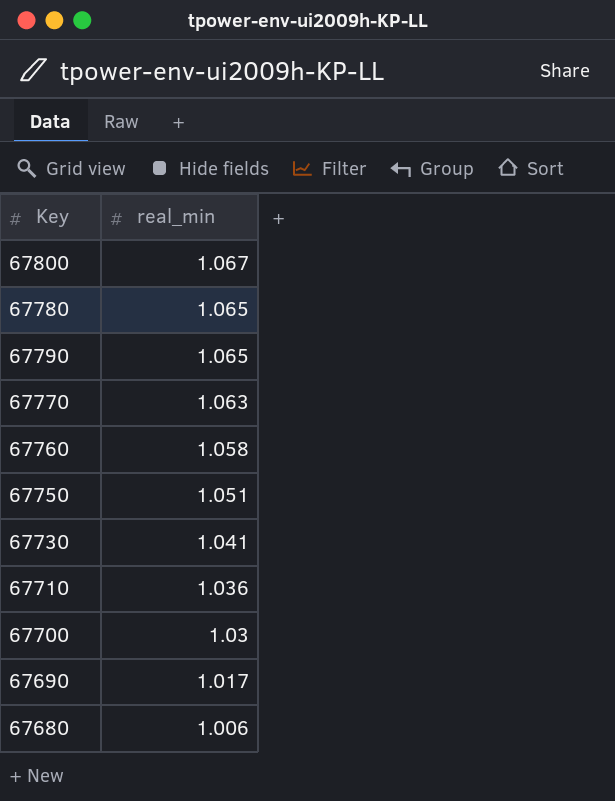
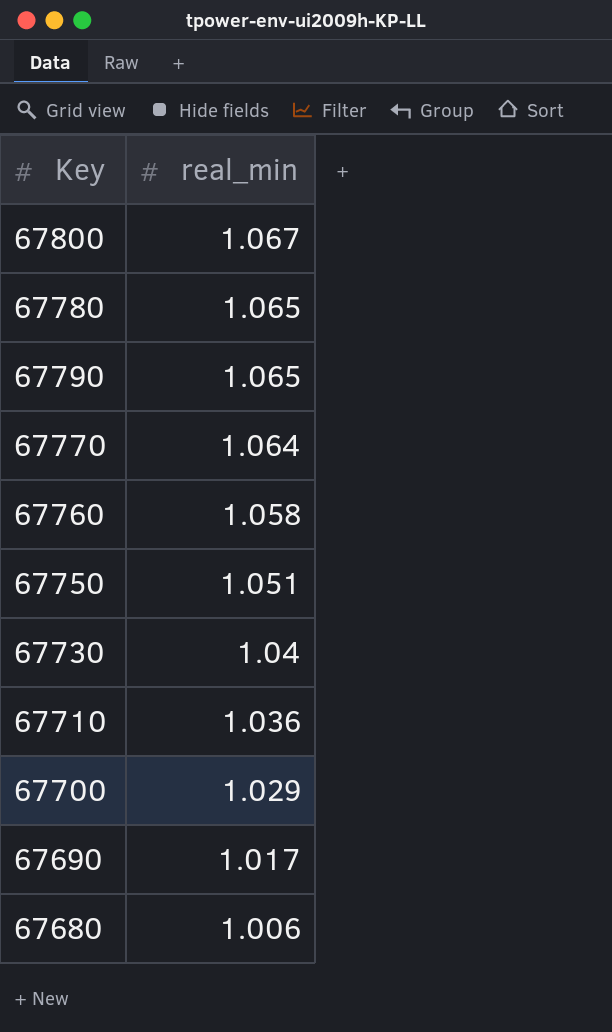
67770 | real_min: 1.063 -> 1.064
67730 | real_min: 1.041 -> 1.04
67700 | real_min: 1.03 -> 1.029

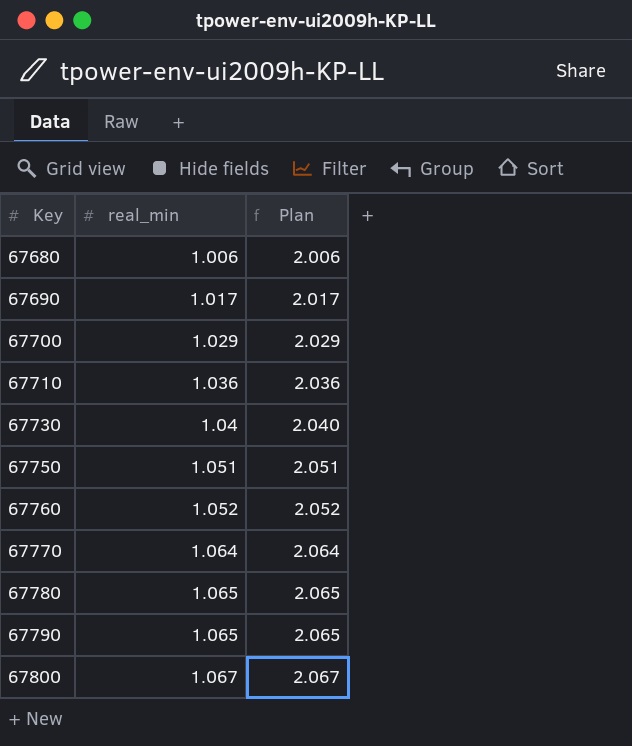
row order: real_min descending -> Key ascending
column Plan | formula: none -> [real_min] + 1
67760 | real_min: 1.058 -> 1.052

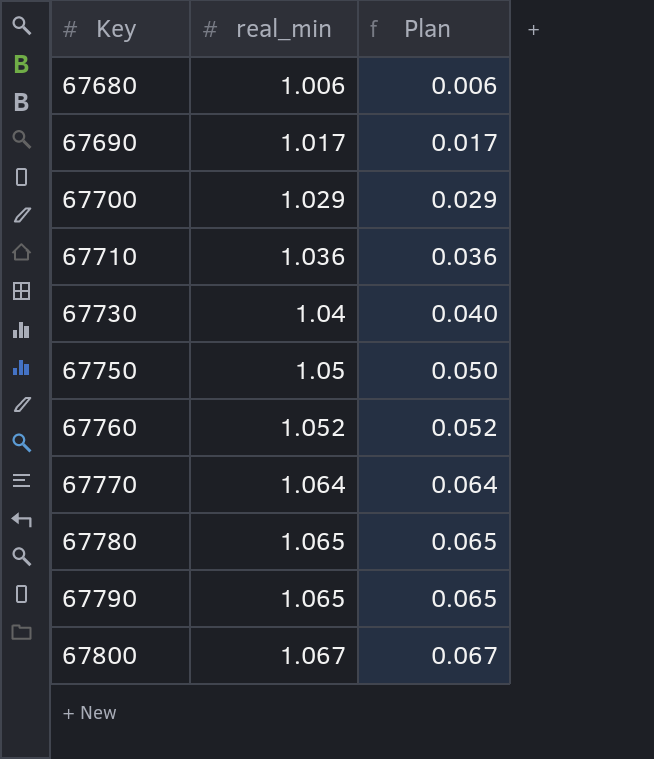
column Plan | formula: [real_min] + 1 -> [real_min] - 1
67750 | real_min: 1.051 -> 1.05

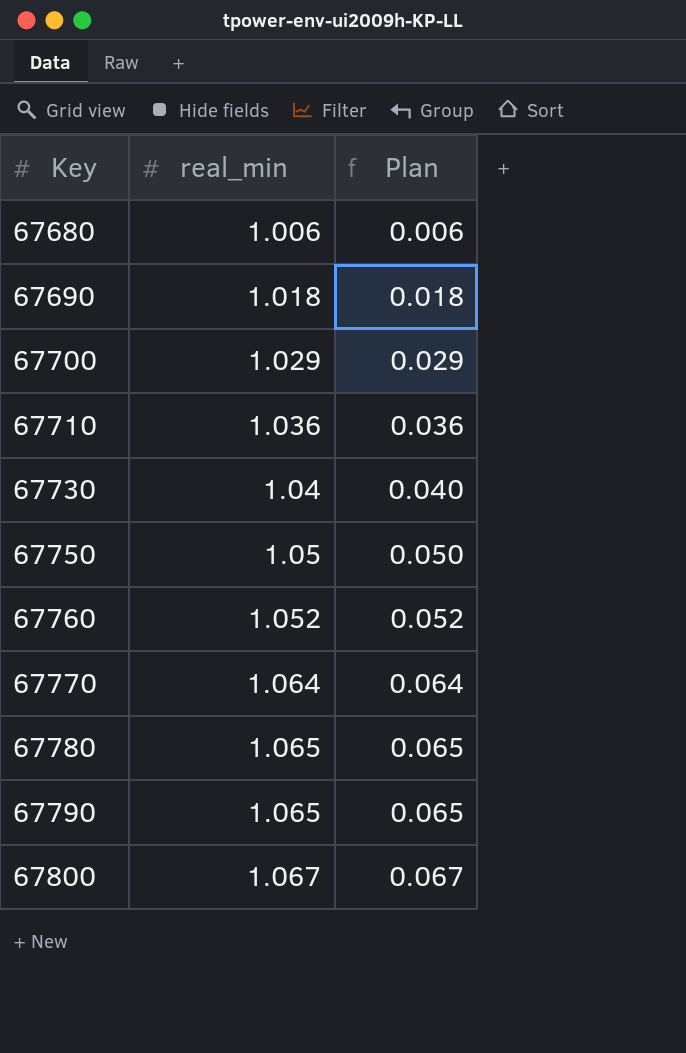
67690 | real_min: 1.017 -> 1.018
67690 | Plan: 0.017 -> 0.018

